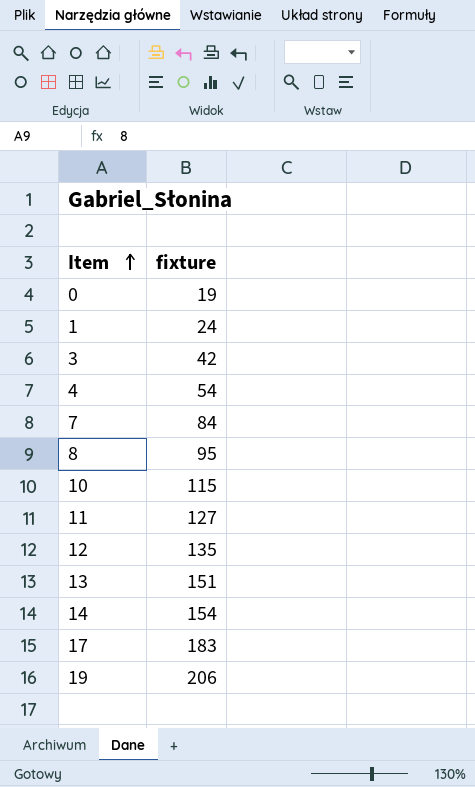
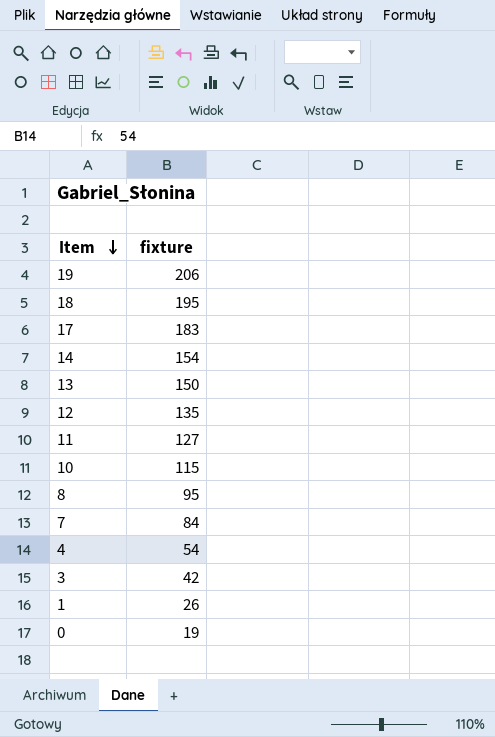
row order: Item ascending -> Item descending
row 18: none -> 195
13 | fixture: 151 -> 150
1 | fixture: 24 -> 26

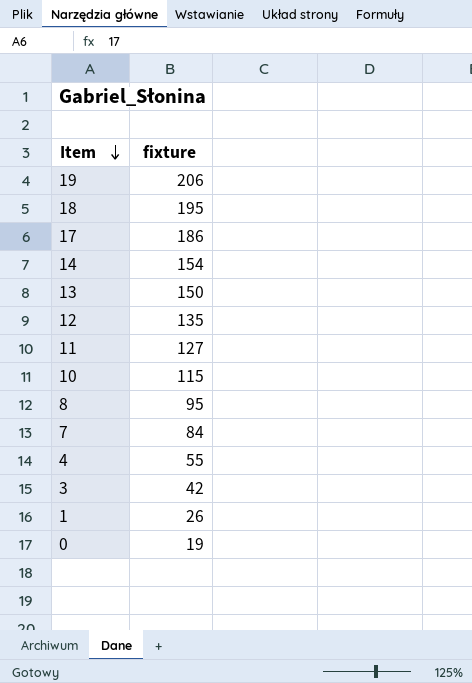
17 | fixture: 183 -> 186
4 | fixture: 54 -> 55

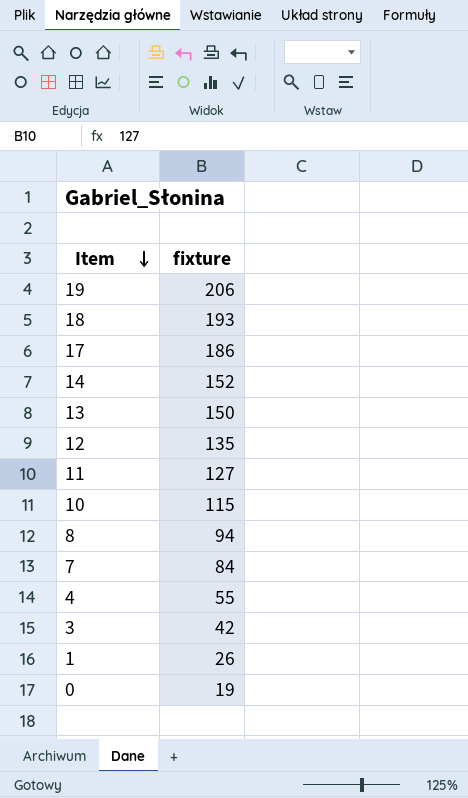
18 | fixture: 195 -> 193
14 | fixture: 154 -> 152
8 | fixture: 95 -> 94

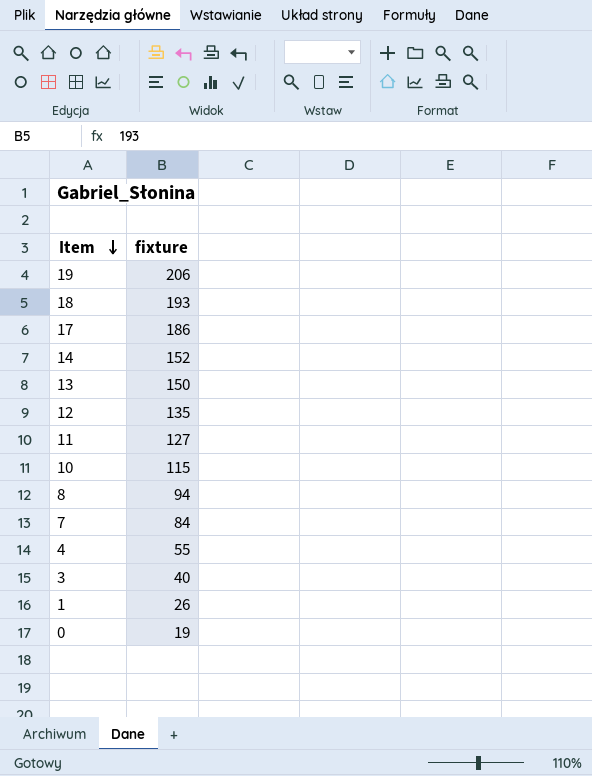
3 | fixture: 42 -> 40

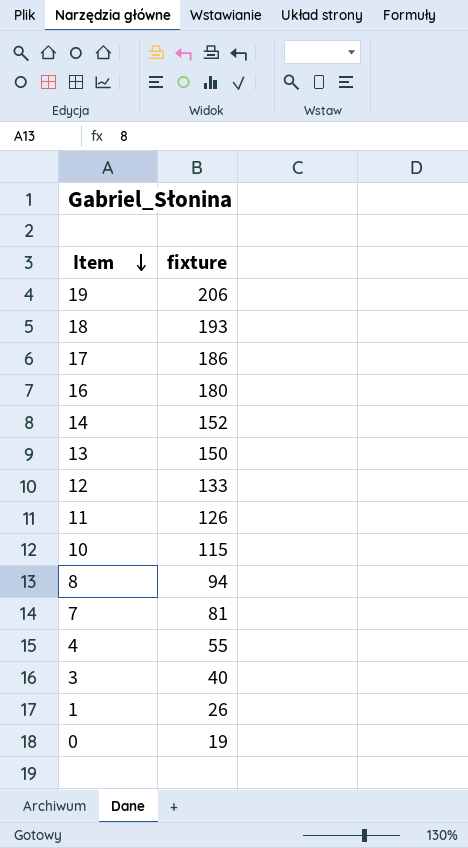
row 16: none -> 180
12 | fixture: 135 -> 133
11 | fixture: 127 -> 126
7 | fixture: 84 -> 81

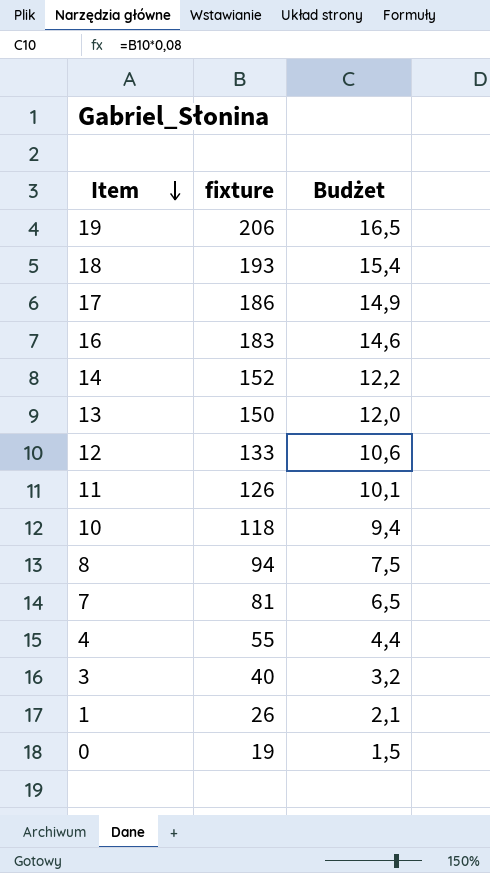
column Budżet | formula: none -> [fixture] * 0,08
16 | fixture: 180 -> 183
10 | fixture: 115 -> 118

